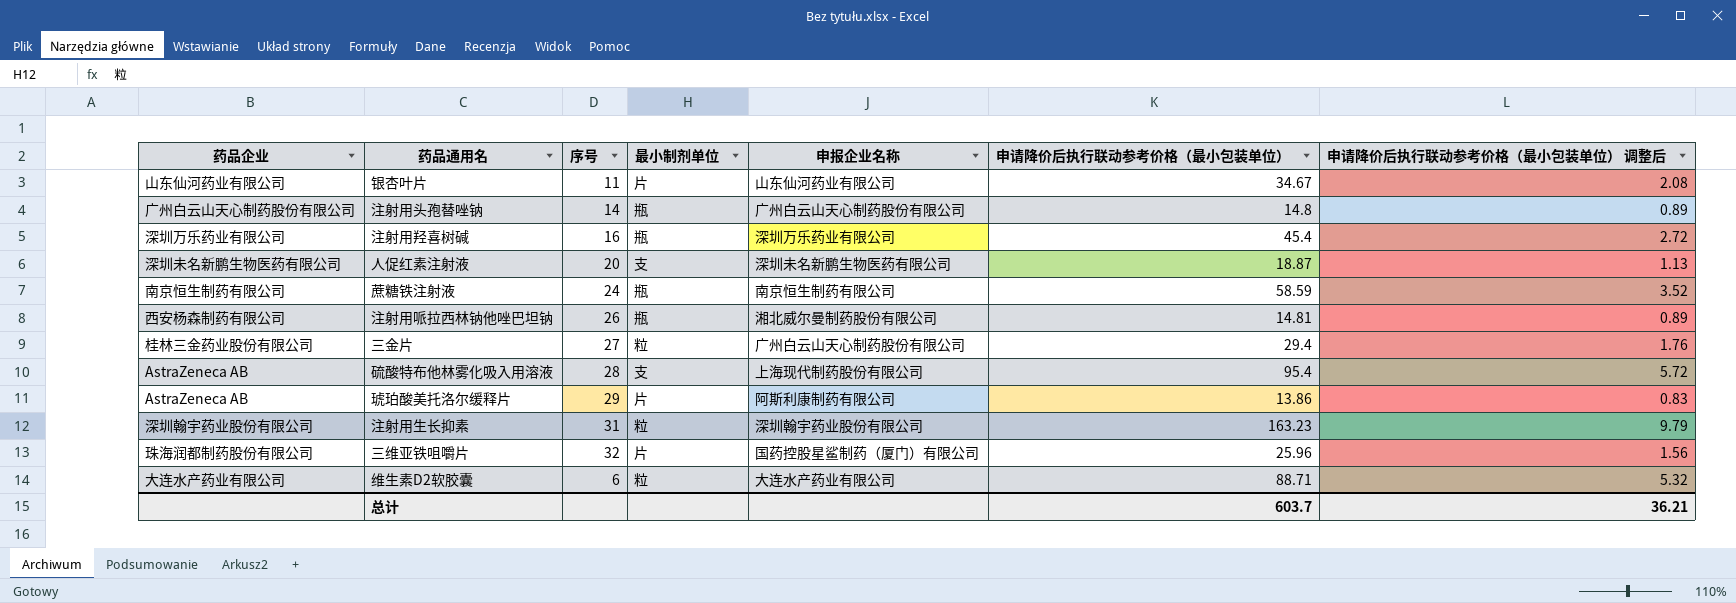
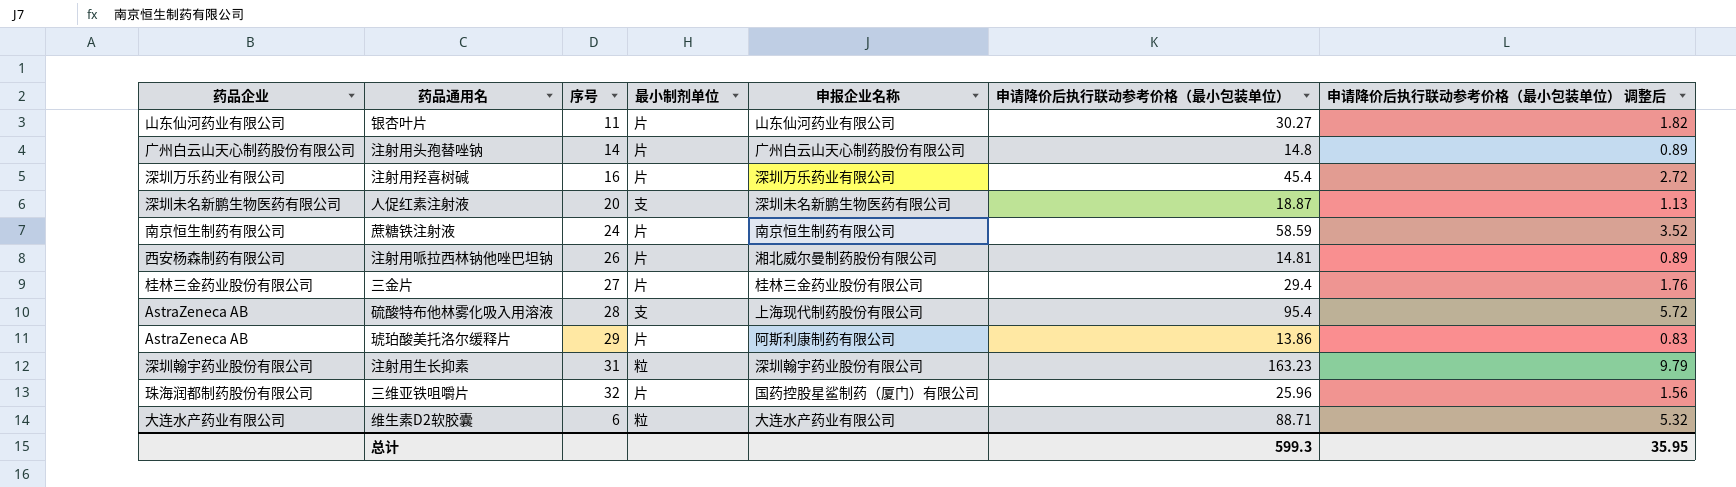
银杏叶片 | 申请降价后执行联动参考价格（最小包装单位）: 34.67 -> 30.27
银杏叶片 | 申请降价后执行联动参考价格（最小包装单位） 调整后: 2.08 -> 1.82
注射用头孢替唑钠 | 最小制剂单位: 瓶 -> 片
注射用羟喜树碱 | 最小制剂单位: 瓶 -> 片
蔗糖铁注射液 | 最小制剂单位: 瓶 -> 片
注射用哌拉西林钠他唑巴坦钠 | 最小制剂单位: 瓶 -> 片
三金片 | 最小制剂单位: 粒 -> 片
三金片 | 申报企业名称: 广州白云山天心制药股份有限公司 -> 桂林三金药业股份有限公司
总计 | 申请降价后执行联动参考价格（最小包装单位）: 603.7 -> 599.3
总计 | 申请降价后执行联动参考价格（最小包装单位） 调整后: 36.21 -> 35.95

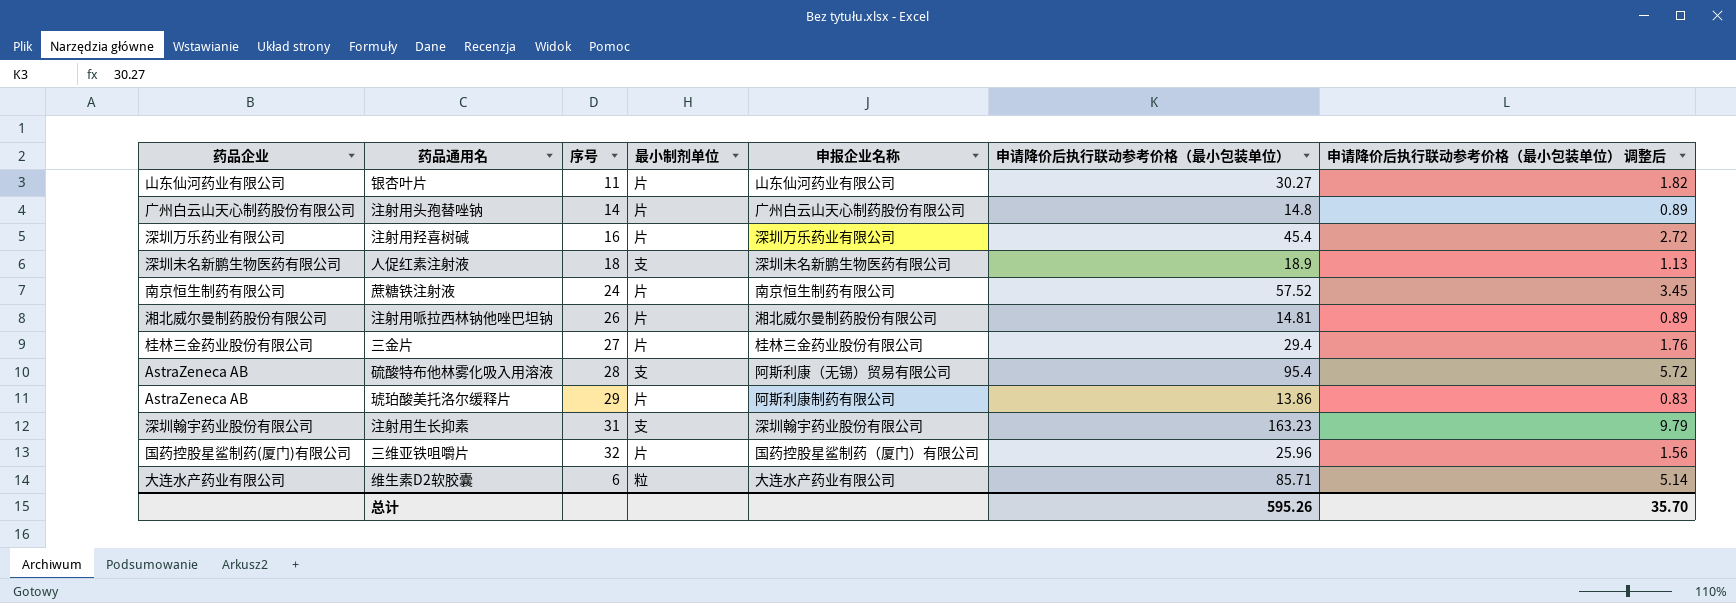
人促红素注射液 | 序号: 20 -> 18
人促红素注射液 | 申请降价后执行联动参考价格（最小包装单位）: 18.87 -> 18.9
蔗糖铁注射液 | 申请降价后执行联动参考价格（最小包装单位）: 58.59 -> 57.52
蔗糖铁注射液 | 申请降价后执行联动参考价格（最小包装单位） 调整后: 3.52 -> 3.45
注射用哌拉西林钠他唑巴坦钠 | 药品企业: 西安杨森制药有限公司 -> 湘北威尔曼制药股份有限公司
硫酸特布他林雾化吸入用溶液 | 申报企业名称: 上海现代制药股份有限公司 -> 阿斯利康（无锡）贸易有限公司
注射用生长抑素 | 最小制剂单位: 粒 -> 支
三维亚铁咀嚼片 | 药品企业: 珠海润都制药股份有限公司 -> 国药控股星鲨制药(厦门)有限公司
维生素D2软胶囊 | 申请降价后执行联动参考价格（最小包装单位）: 88.71 -> 85.71
维生素D2软胶囊 | 申请降价后执行联动参考价格（最小包装单位） 调整后: 5.32 -> 5.14
总计 | 申请降价后执行联动参考价格（最小包装单位）: 599.3 -> 595.26
总计 | 申请降价后执行联动参考价格（最小包装单位） 调整后: 35.95 -> 35.70

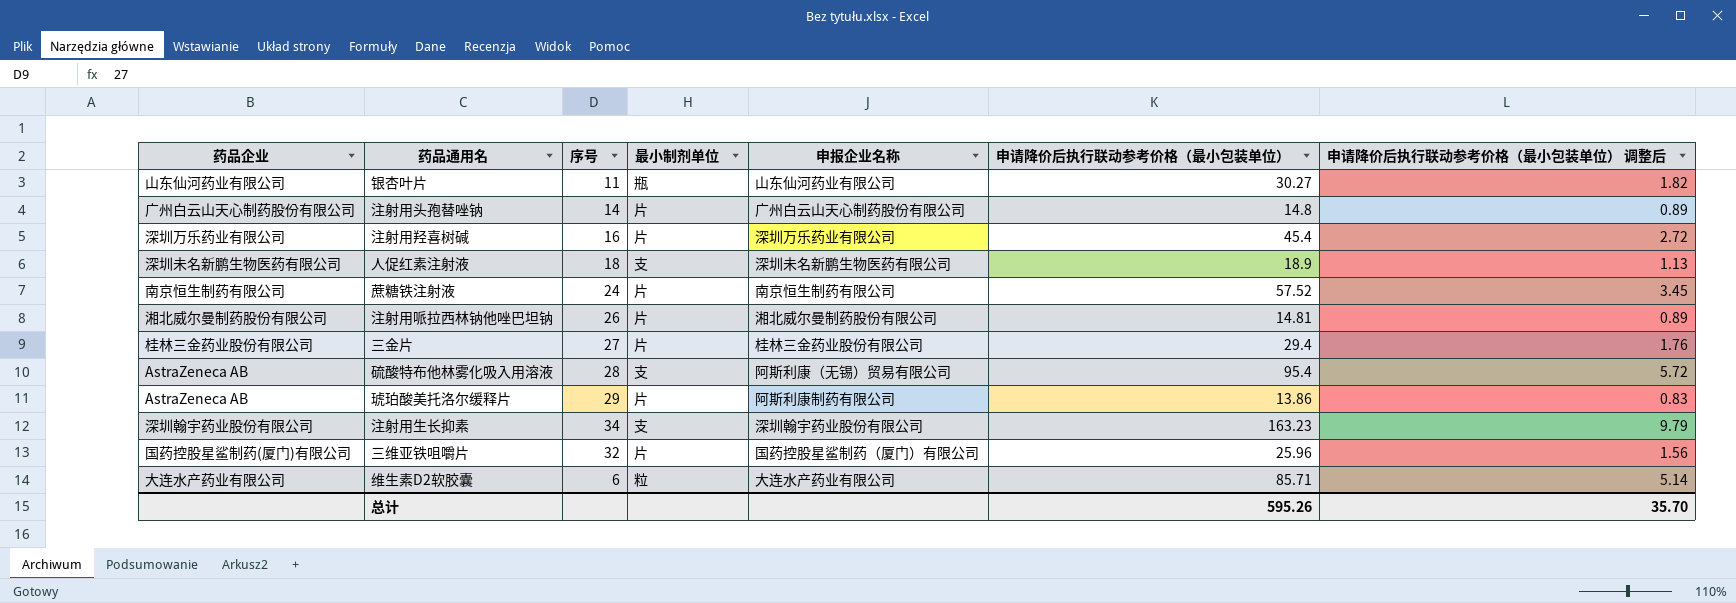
银杏叶片 | 最小制剂单位: 片 -> 瓶
注射用生长抑素 | 序号: 31 -> 34

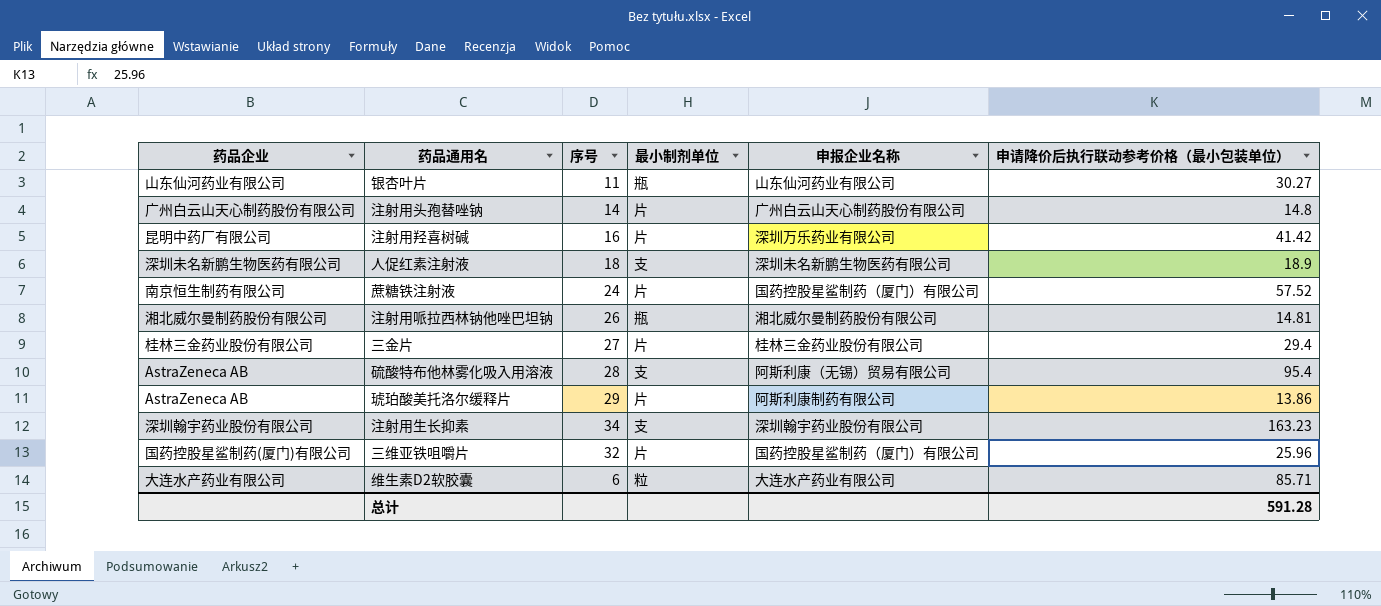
column 申请降价后执行联动参考价格（最小包装单位） 调整后 | formula: [申请降价后执行联动参考价格（最小包装单位）] * 0.06 -> none
注射用羟喜树碱 | 药品企业: 深圳万乐药业有限公司 -> 昆明中药厂有限公司
注射用羟喜树碱 | 申请降价后执行联动参考价格（最小包装单位）: 45.4 -> 41.42
蔗糖铁注射液 | 申报企业名称: 南京恒生制药有限公司 -> 国药控股星鲨制药（厦门）有限公司
注射用哌拉西林钠他唑巴坦钠 | 最小制剂单位: 片 -> 瓶
总计 | 申请降价后执行联动参考价格（最小包装单位）: 595.26 -> 591.28

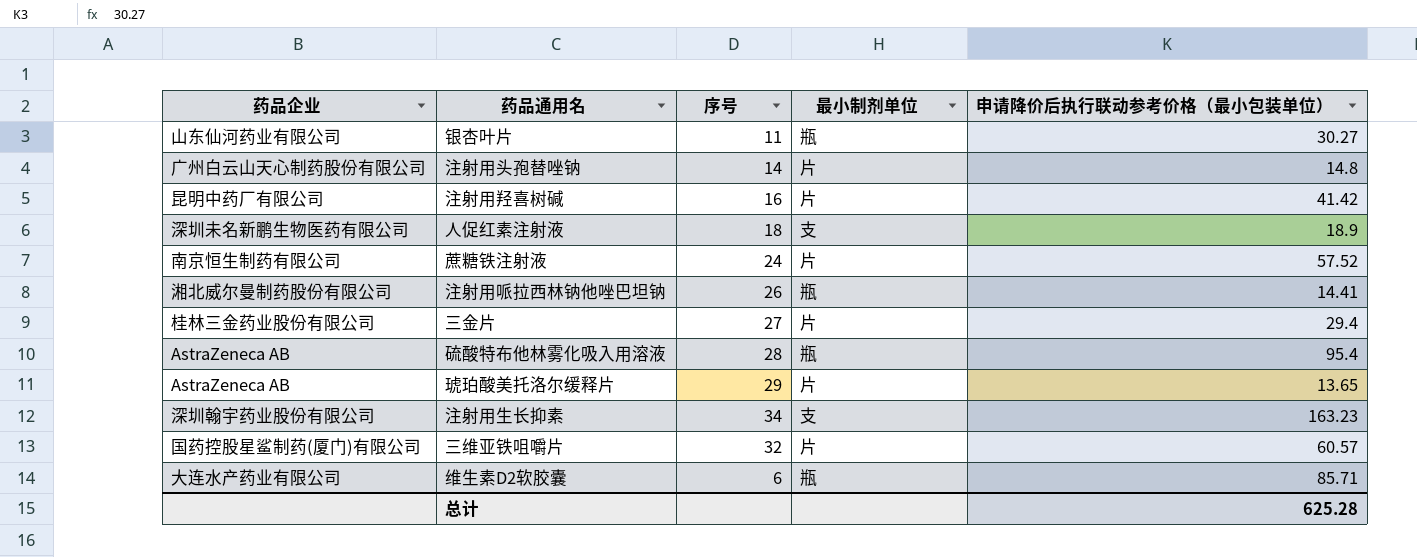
column 申报企业名称 | position: 5 -> none
注射用哌拉西林钠他唑巴坦钠 | 申请降价后执行联动参考价格（最小包装单位）: 14.81 -> 14.41
硫酸特布他林雾化吸入用溶液 | 最小制剂单位: 支 -> 瓶
琥珀酸美托洛尔缓释片 | 申请降价后执行联动参考价格（最小包装单位）: 13.86 -> 13.65
三维亚铁咀嚼片 | 申请降价后执行联动参考价格（最小包装单位）: 25.96 -> 60.57
维生素D2软胶囊 | 最小制剂单位: 粒 -> 瓶
总计 | 申请降价后执行联动参考价格（最小包装单位）: 591.28 -> 625.28

